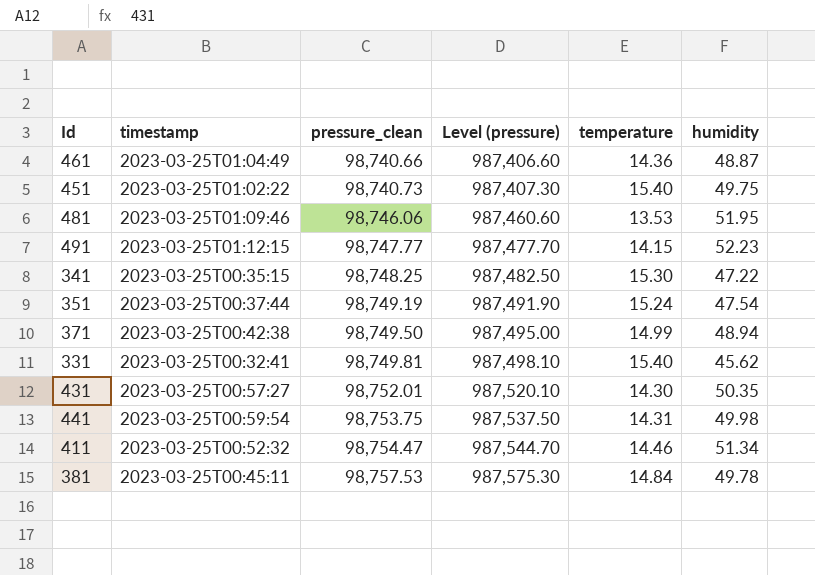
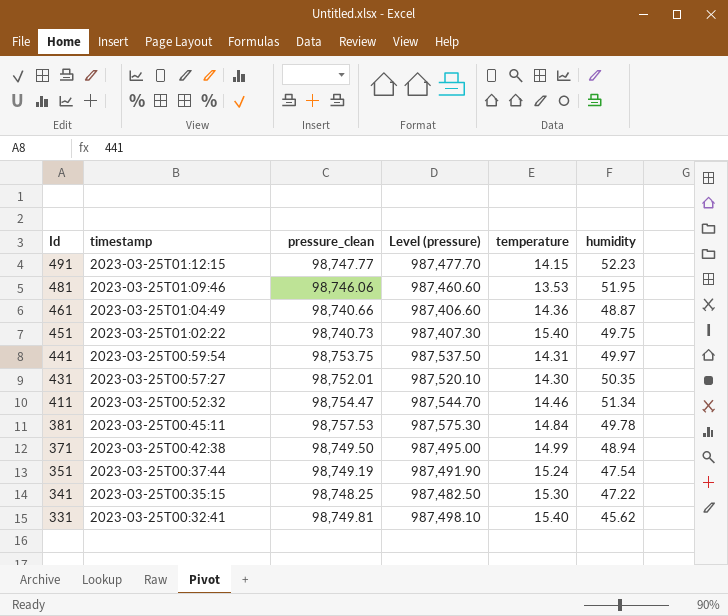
row order: pressure_clean ascending -> Id descending
441 | humidity: 49.98 -> 49.97

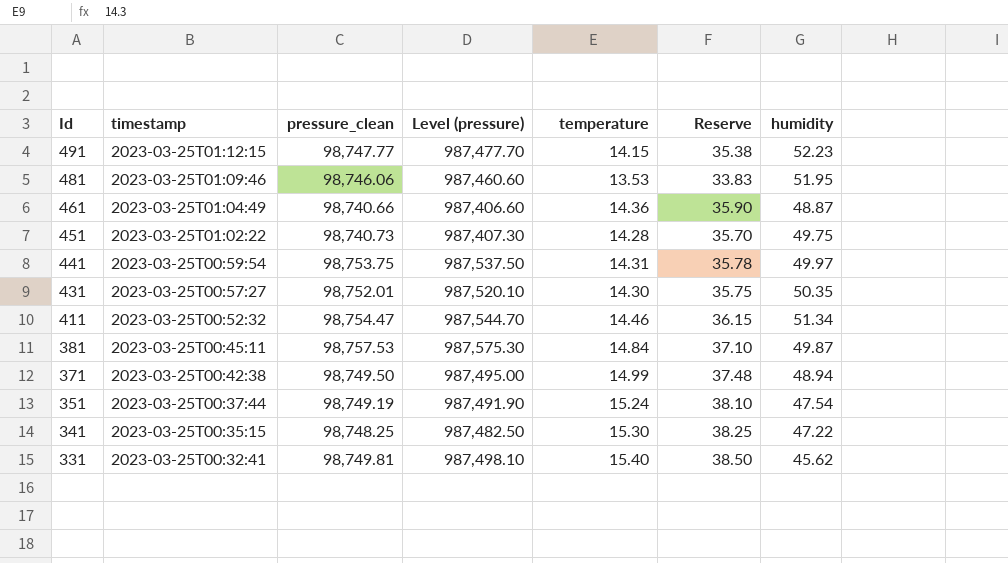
column Reserve | formula: none -> [temperature] * 2.5
451 | temperature: 15.40 -> 14.28
381 | humidity: 49.78 -> 49.87

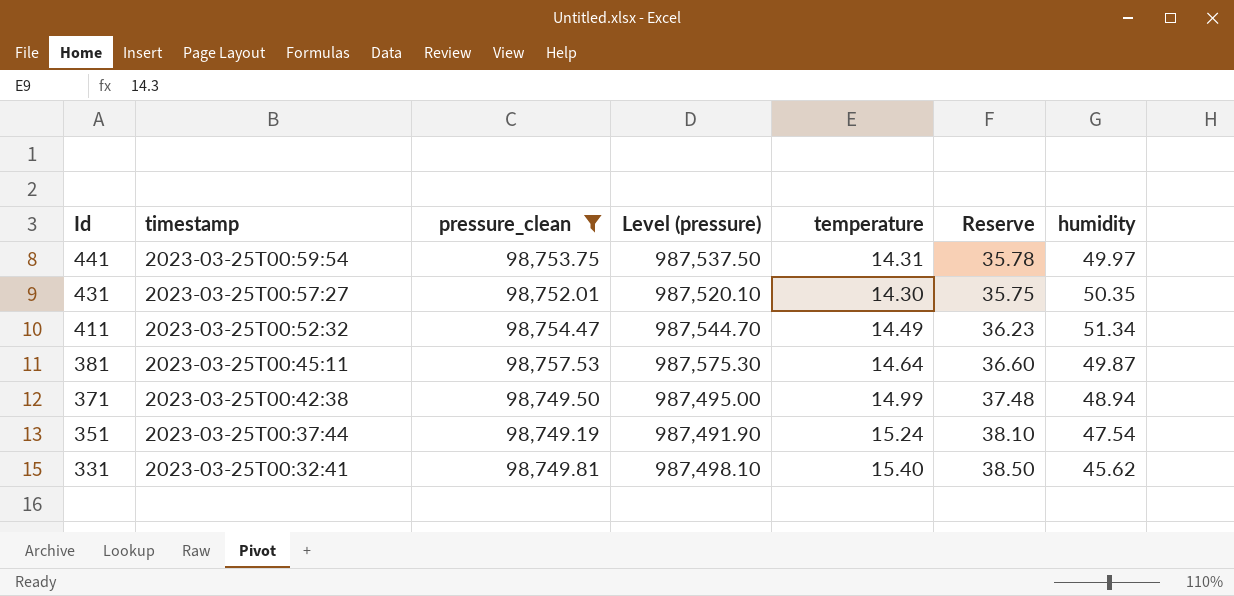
filter: none -> pressure_clean >= 98,749.19
411 | temperature: 14.46 -> 14.49
411 | Reserve: 36.15 -> 36.23
381 | temperature: 14.84 -> 14.64
381 | Reserve: 37.10 -> 36.60

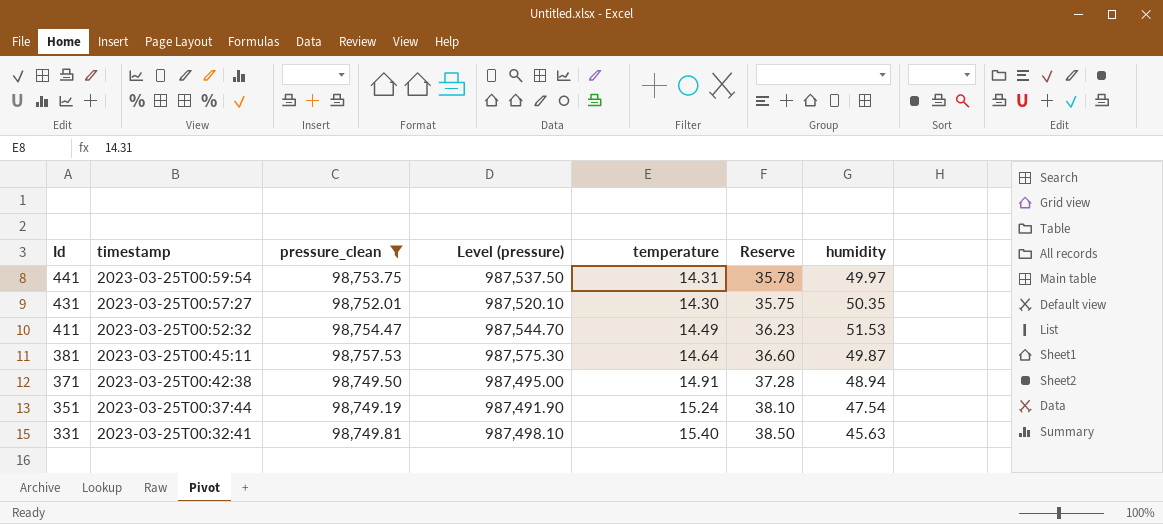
411 | humidity: 51.34 -> 51.53
371 | temperature: 14.99 -> 14.91
371 | Reserve: 37.48 -> 37.28
331 | humidity: 45.62 -> 45.63

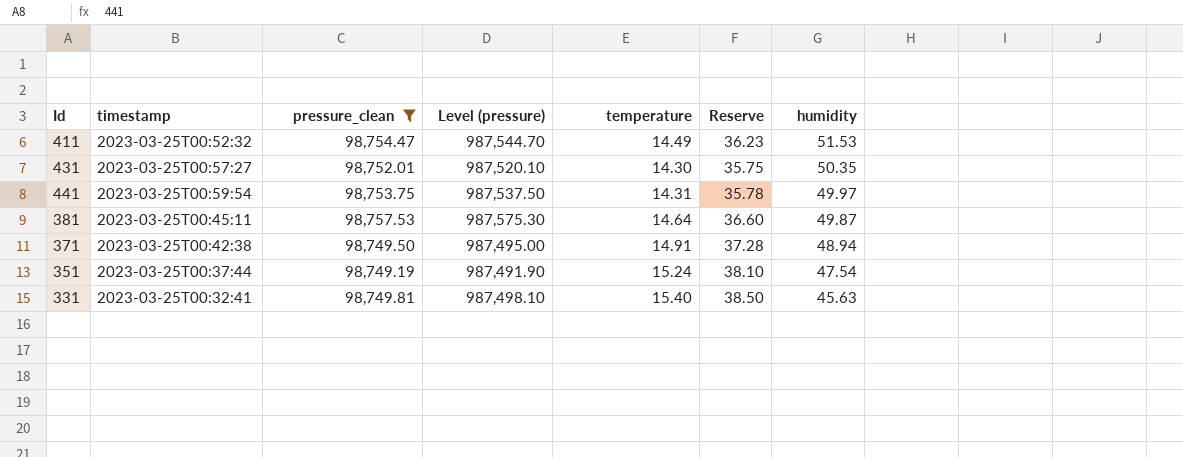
row order: Id descending -> humidity descending

